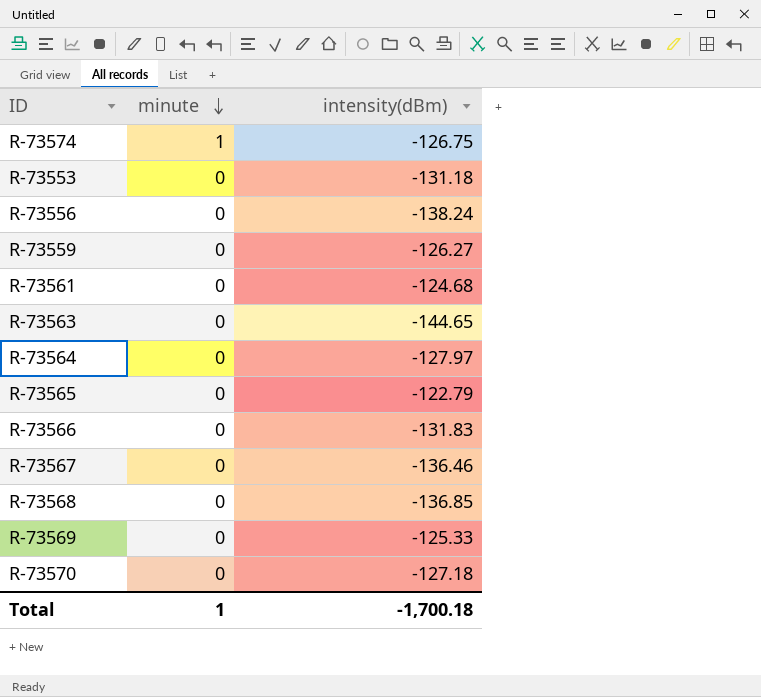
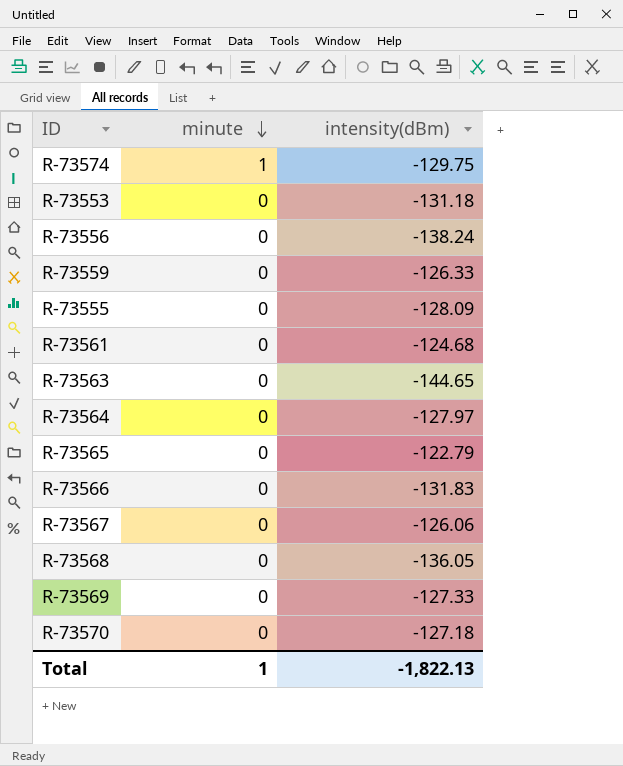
R-73574 | intensity(dBm): -126.75 -> -129.75
R-73559 | intensity(dBm): -126.27 -> -126.33
row R-73555: none -> 0 | -128.09
R-73567 | intensity(dBm): -136.46 -> -126.06
R-73568 | intensity(dBm): -136.85 -> -136.05
R-73569 | intensity(dBm): -125.33 -> -127.33
Total | intensity(dBm): -1,700.18 -> -1,822.13

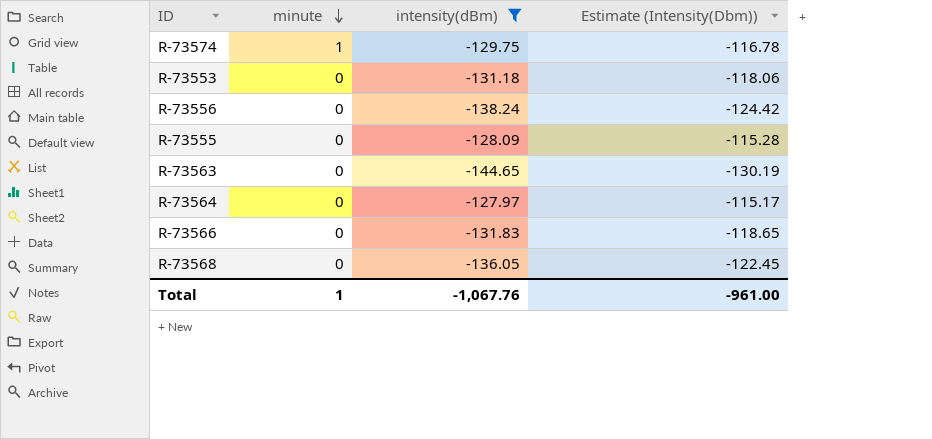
filter: none -> intensity(dBm) <= -127.97
column Estimate (Intensity(Dbm)) | formula: none -> [intensity(dBm)] * 0.9
Total | intensity(dBm): -1,822.13 -> -1,067.76

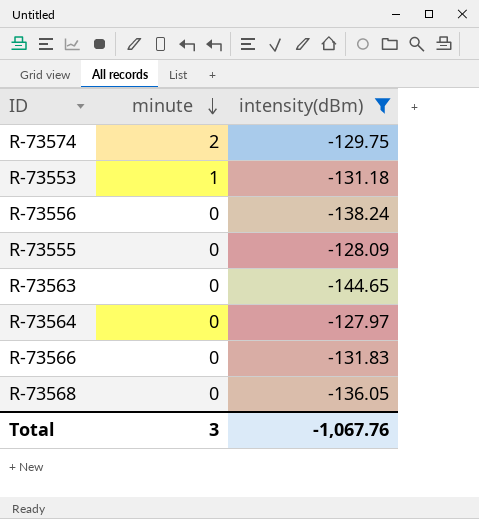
column Estimate (Intensity(Dbm)) | formula: [intensity(dBm)] * 0.9 -> none
R-73574 | minute: 1 -> 2
R-73553 | minute: 0 -> 1
Total | minute: 1 -> 3

